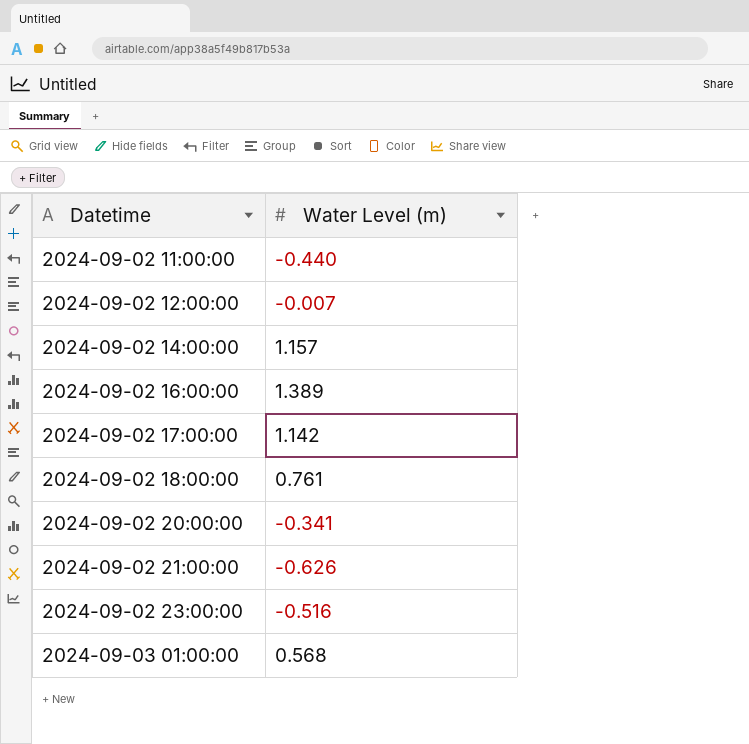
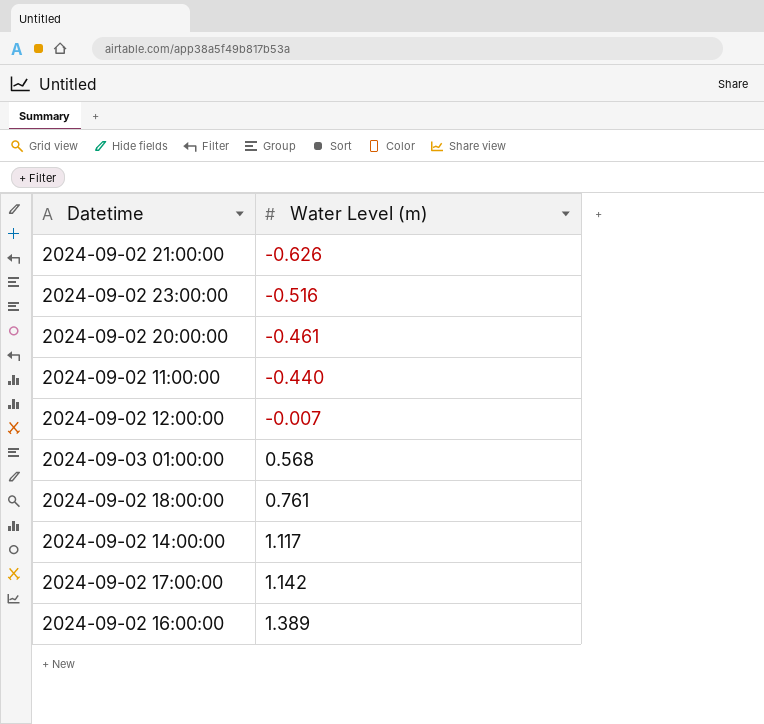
row order: Datetime ascending -> Water Level (m) ascending
2024-09-02 20:00:00 | Water Level (m): -0.341 -> -0.461
2024-09-02 14:00:00 | Water Level (m): 1.157 -> 1.117

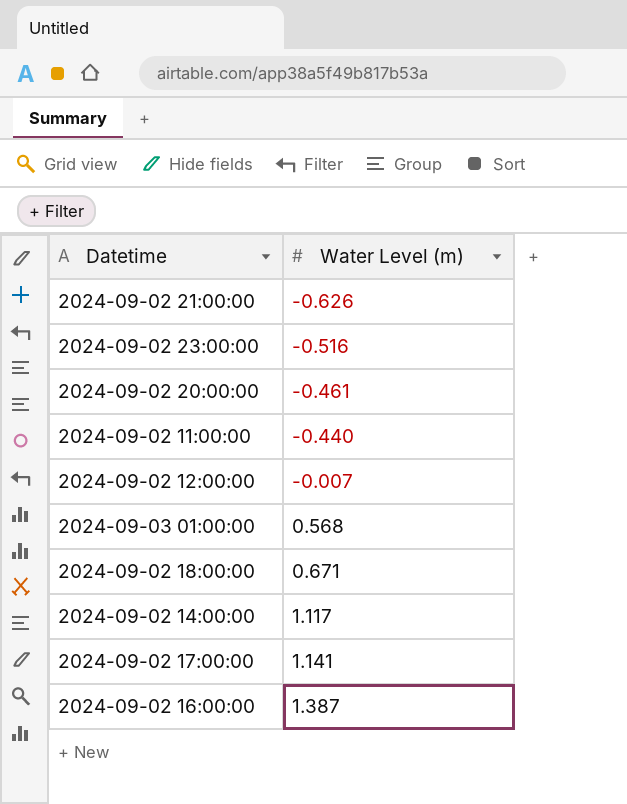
2024-09-02 18:00:00 | Water Level (m): 0.761 -> 0.671
2024-09-02 17:00:00 | Water Level (m): 1.142 -> 1.141
2024-09-02 16:00:00 | Water Level (m): 1.389 -> 1.387

